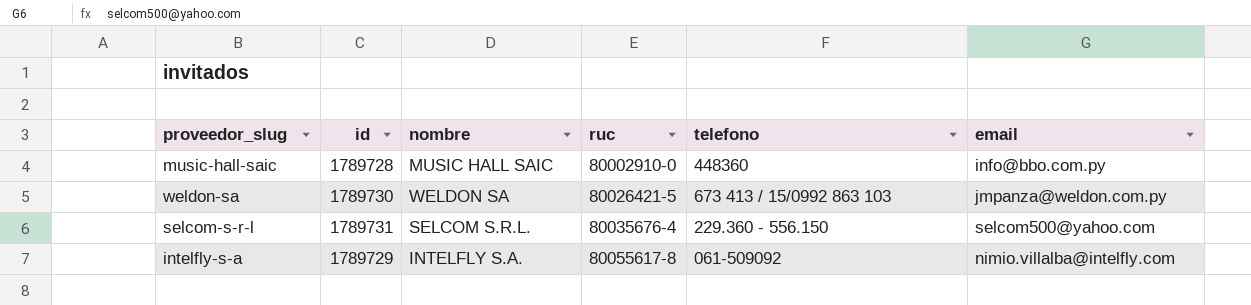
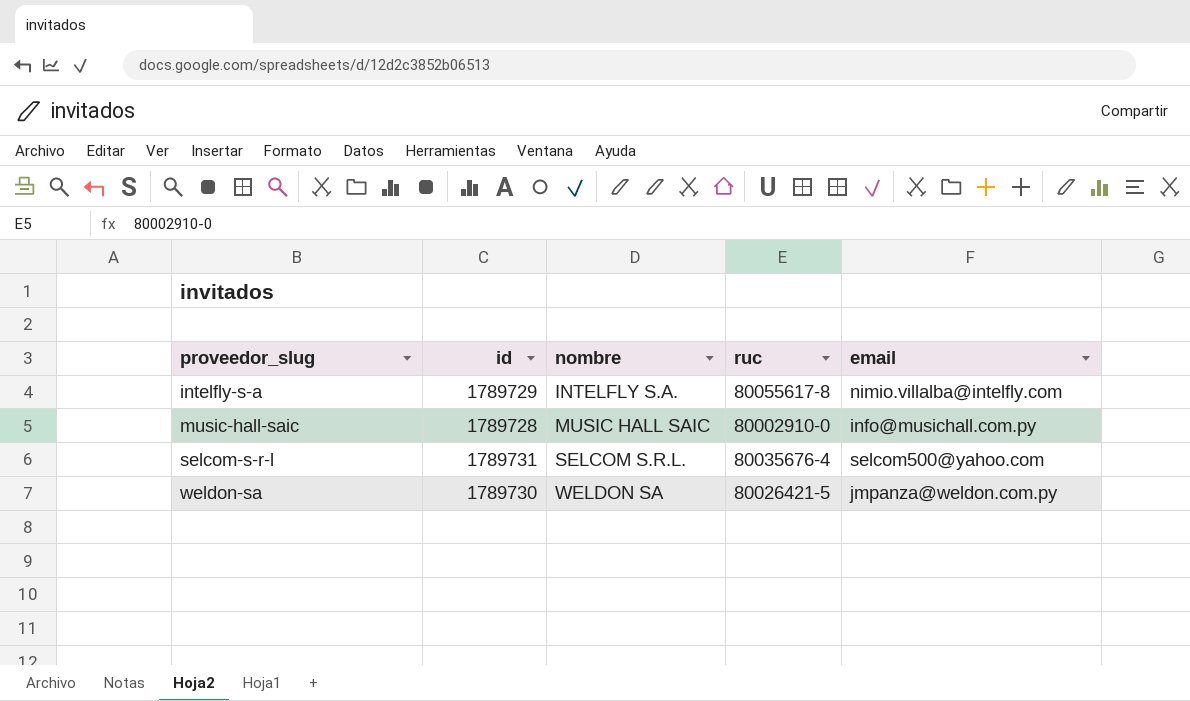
row order: ruc ascending -> proveedor_slug ascending
column telefono | position: 5 -> none
music-hall-saic | email: info@bbo.com.py -> info@musichall.com.py

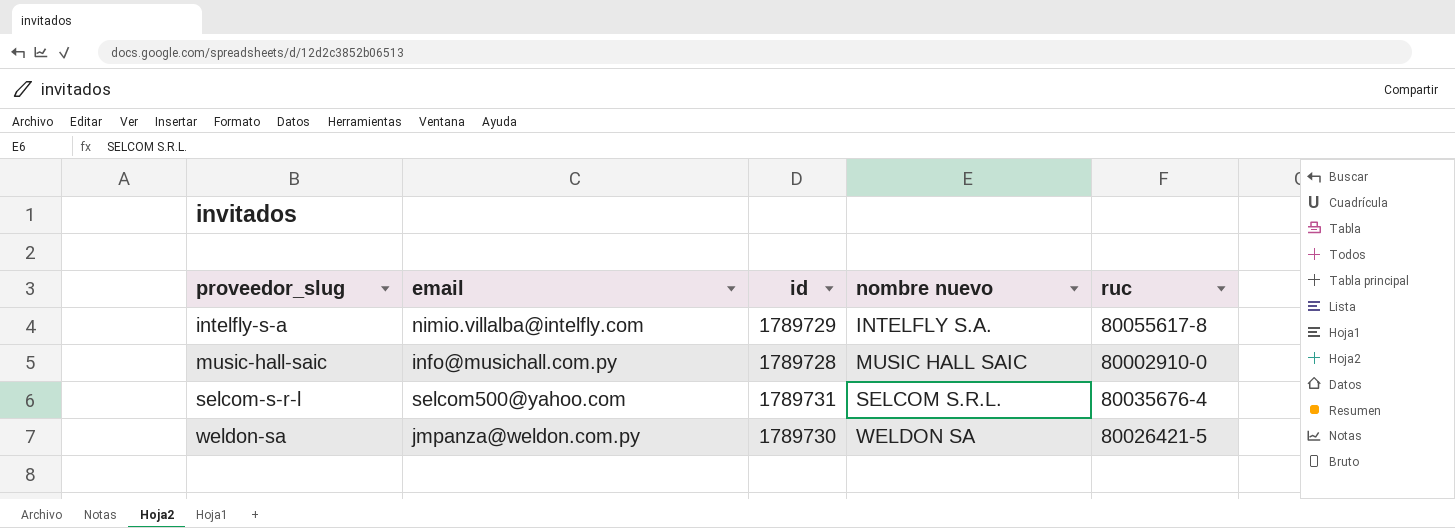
column email | position: 5 -> 2
column name: nombre -> nombre nuevo

